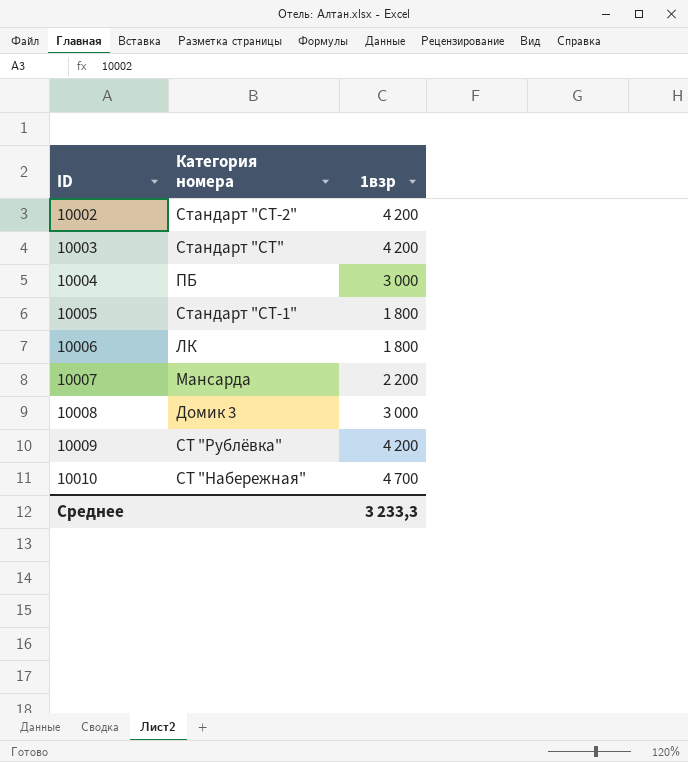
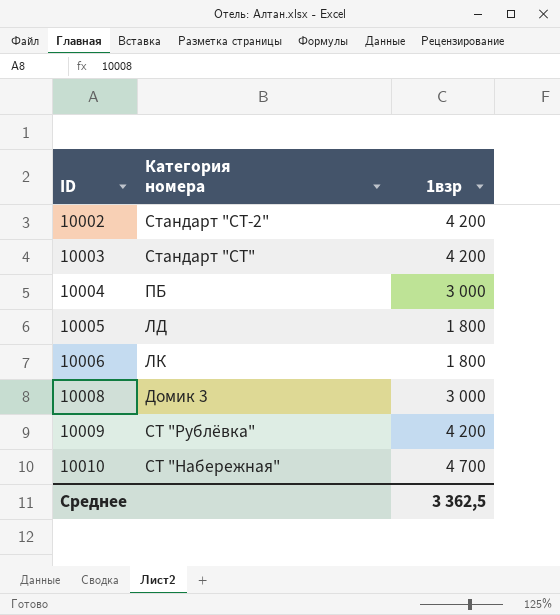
row 10007: Мансарда | 2 200 -> none
10005 | Категория номера: Стандарт "СТ-1" -> ЛД
Среднее | 1взр: 3 233,3 -> 3 362,5

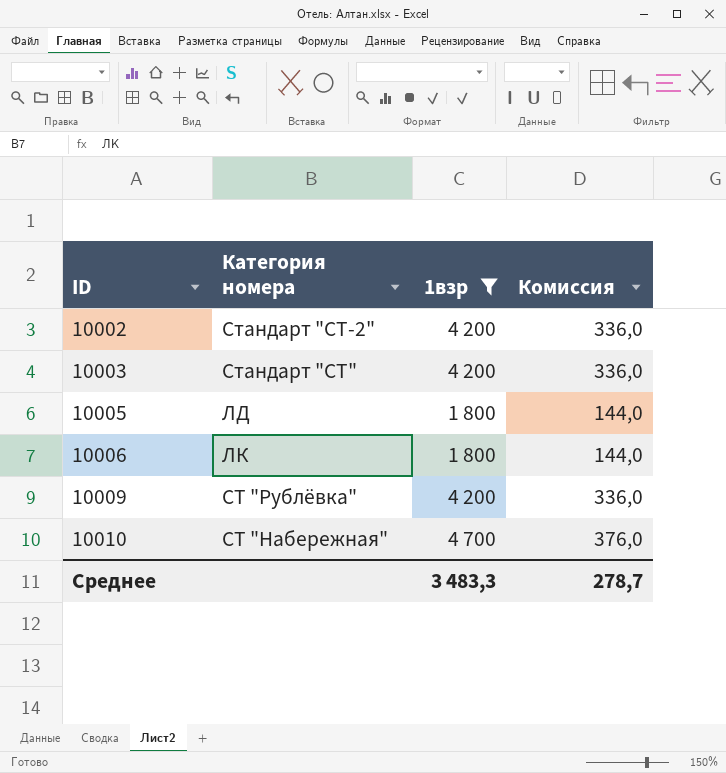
filter: none -> 1взр != 3 000
column Комиссия | formula: none -> [1взр] * 0,08
Среднее | 1взр: 3 362,5 -> 3 483,3

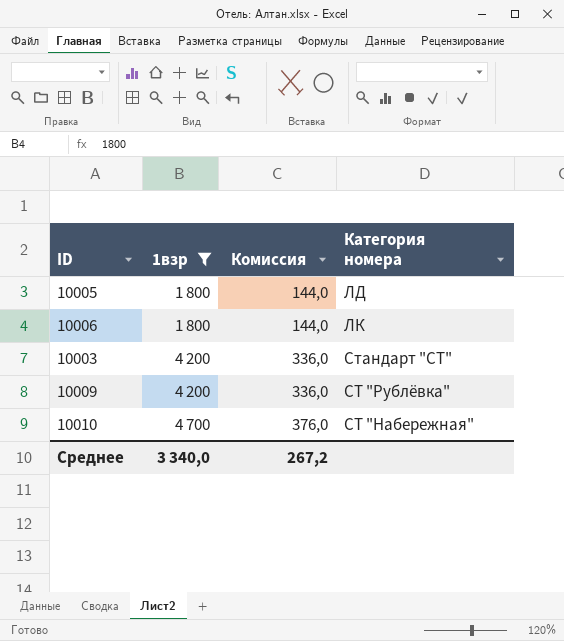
row order: ID ascending -> 1взр ascending
column Категория номера | position: 2 -> 4
row 10002: Стандарт "СТ-2" | 4 200 | 336,0 -> none
Среднее | 1взр: 3 483,3 -> 3 340,0
Среднее | Комиссия: 278,7 -> 267,2

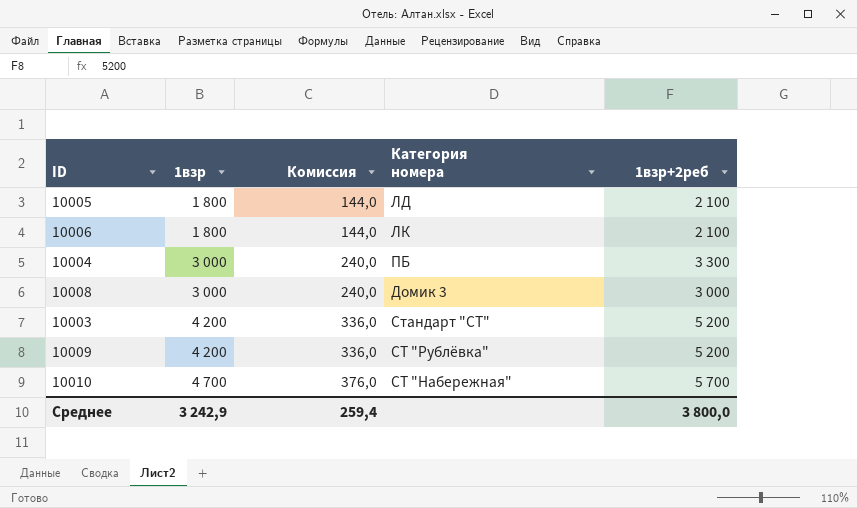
filter: 1взр != 3 000 -> none
column 1взр+2реб | position: none -> 5
Среднее | 1взр: 3 340,0 -> 3 242,9
Среднее | Комиссия: 267,2 -> 259,4

